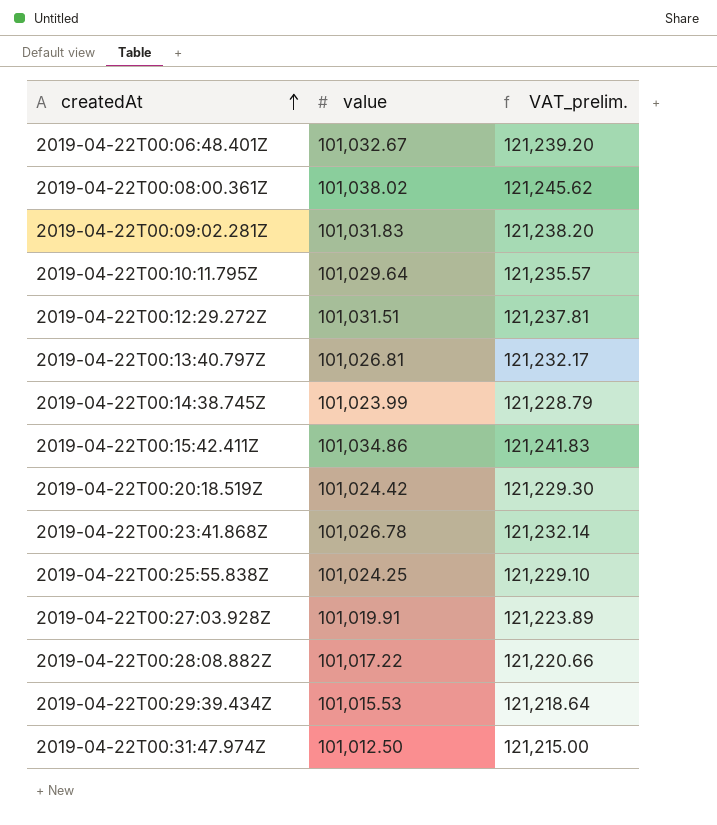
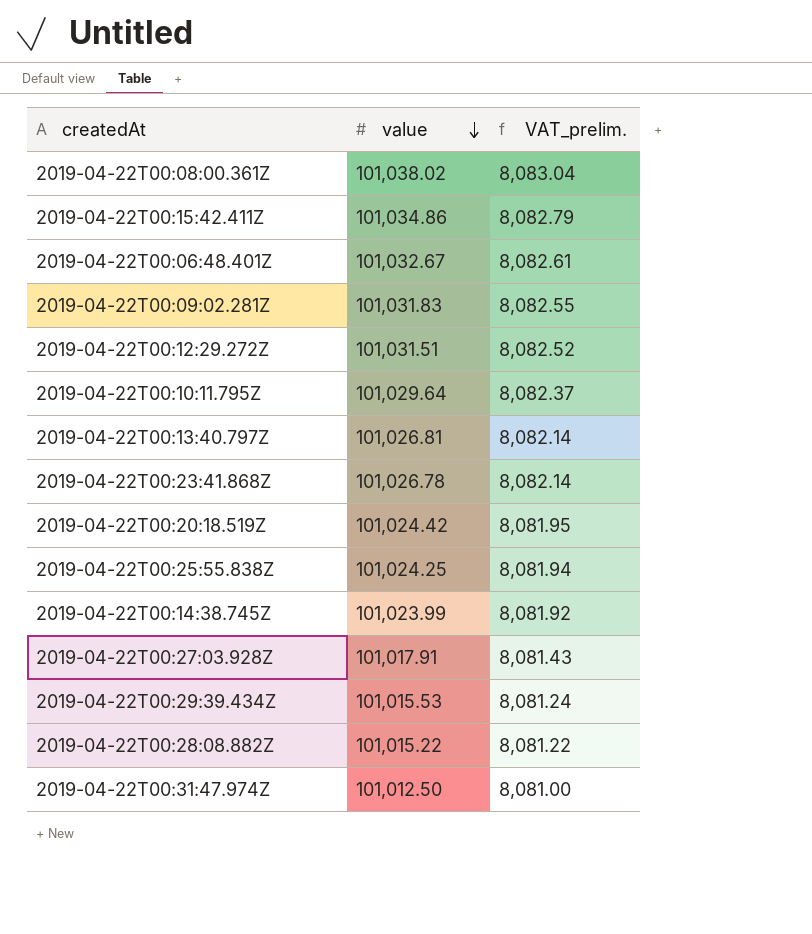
row order: createdAt ascending -> value descending
column VAT_prelim. | formula: [value] * 1.2 -> [value] * 0.08
2019-04-22T00:27:03.928Z | value: 101,019.91 -> 101,017.91
2019-04-22T00:28:08.882Z | value: 101,017.22 -> 101,015.22

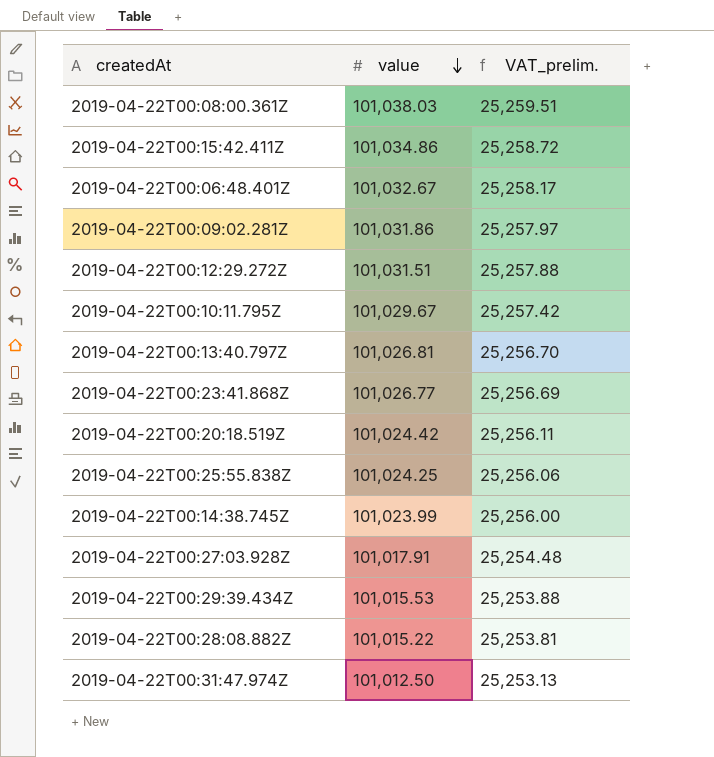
column VAT_prelim. | formula: [value] * 0.08 -> [value] * 0.25
2019-04-22T00:08:00.361Z | value: 101,038.02 -> 101,038.03
2019-04-22T00:09:02.281Z | value: 101,031.83 -> 101,031.86
2019-04-22T00:10:11.795Z | value: 101,029.64 -> 101,029.67
2019-04-22T00:23:41.868Z | value: 101,026.78 -> 101,026.77

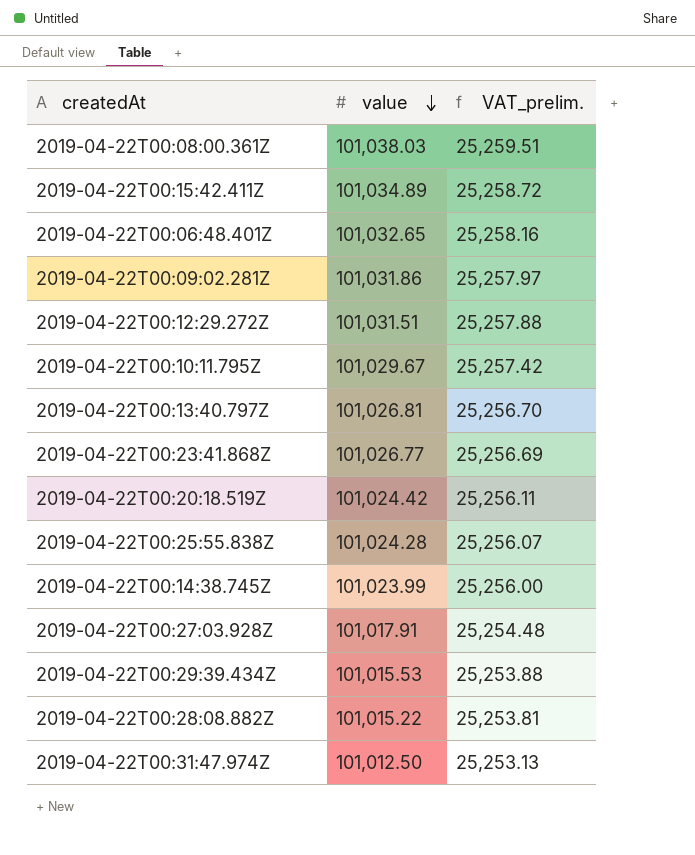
2019-04-22T00:15:42.411Z | value: 101,034.86 -> 101,034.89
2019-04-22T00:06:48.401Z | value: 101,032.67 -> 101,032.65
2019-04-22T00:06:48.401Z | VAT_prelim.: 25,258.17 -> 25,258.16
2019-04-22T00:25:55.838Z | value: 101,024.25 -> 101,024.28
2019-04-22T00:25:55.838Z | VAT_prelim.: 25,256.06 -> 25,256.07

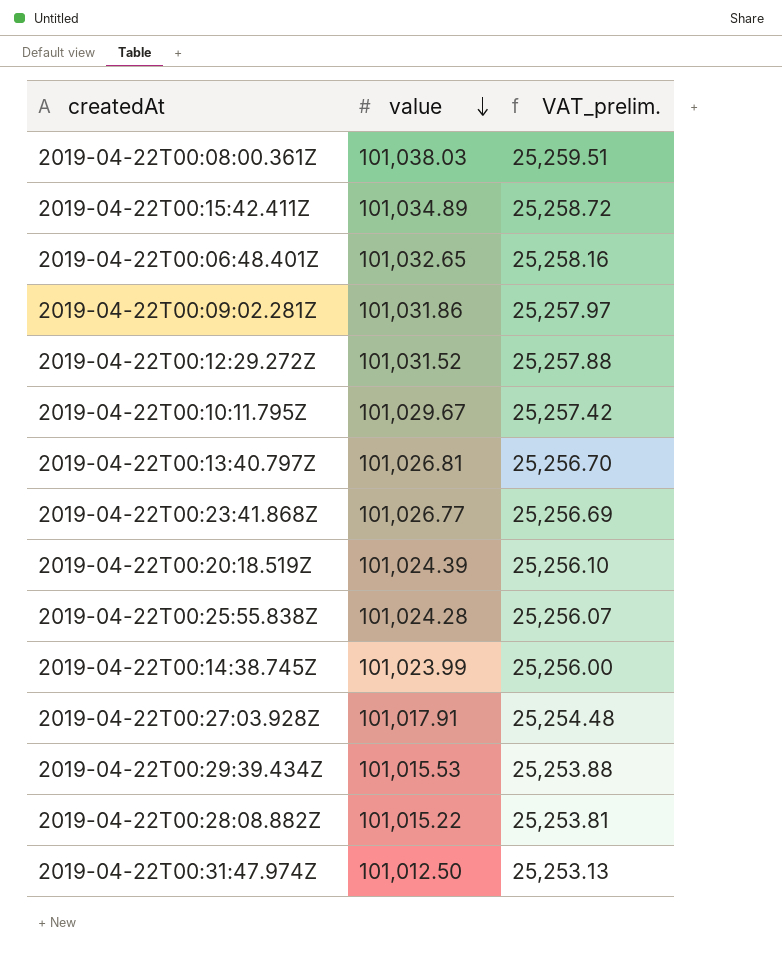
2019-04-22T00:12:29.272Z | value: 101,031.51 -> 101,031.52
2019-04-22T00:20:18.519Z | value: 101,024.42 -> 101,024.39
2019-04-22T00:20:18.519Z | VAT_prelim.: 25,256.11 -> 25,256.10

